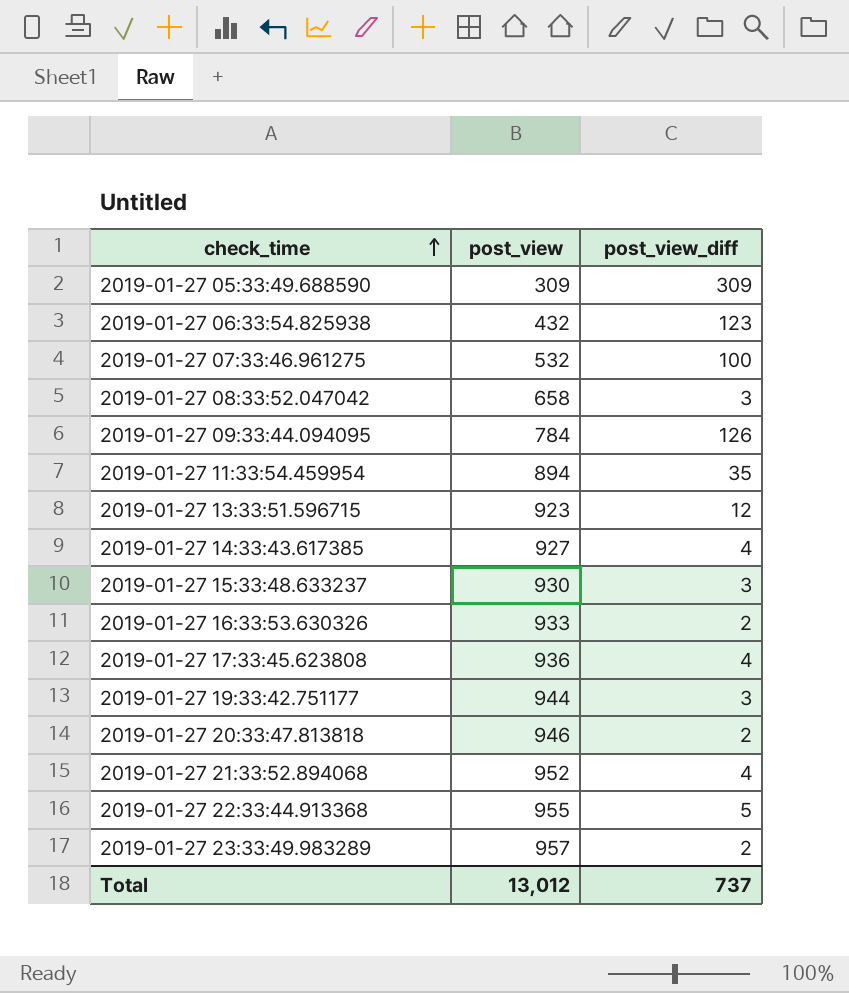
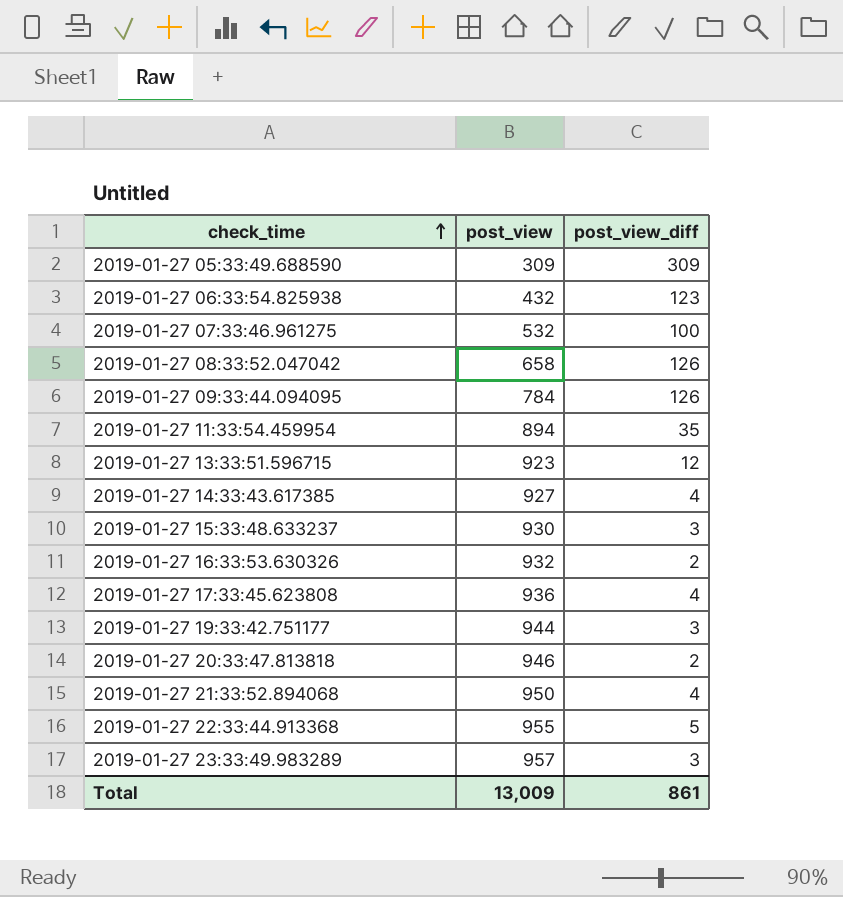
2019-01-27 08:33:52.047042 | post_view_diff: 3 -> 126
2019-01-27 16:33:53.630326 | post_view: 933 -> 932
2019-01-27 21:33:52.894068 | post_view: 952 -> 950
2019-01-27 23:33:49.983289 | post_view_diff: 2 -> 3
Total | post_view: 13,012 -> 13,009
Total | post_view_diff: 737 -> 861

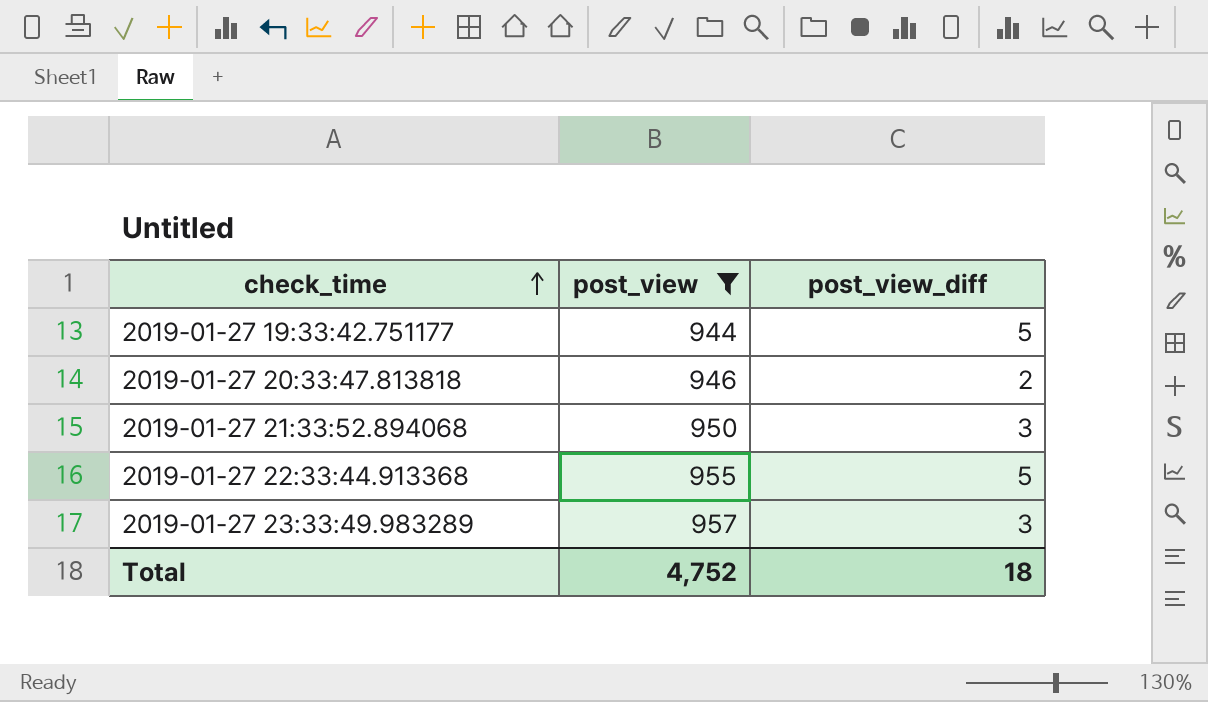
filter: none -> post_view >= 944
2019-01-27 19:33:42.751177 | post_view_diff: 3 -> 5
2019-01-27 21:33:52.894068 | post_view_diff: 4 -> 3
Total | post_view: 13,009 -> 4,752
Total | post_view_diff: 861 -> 18

